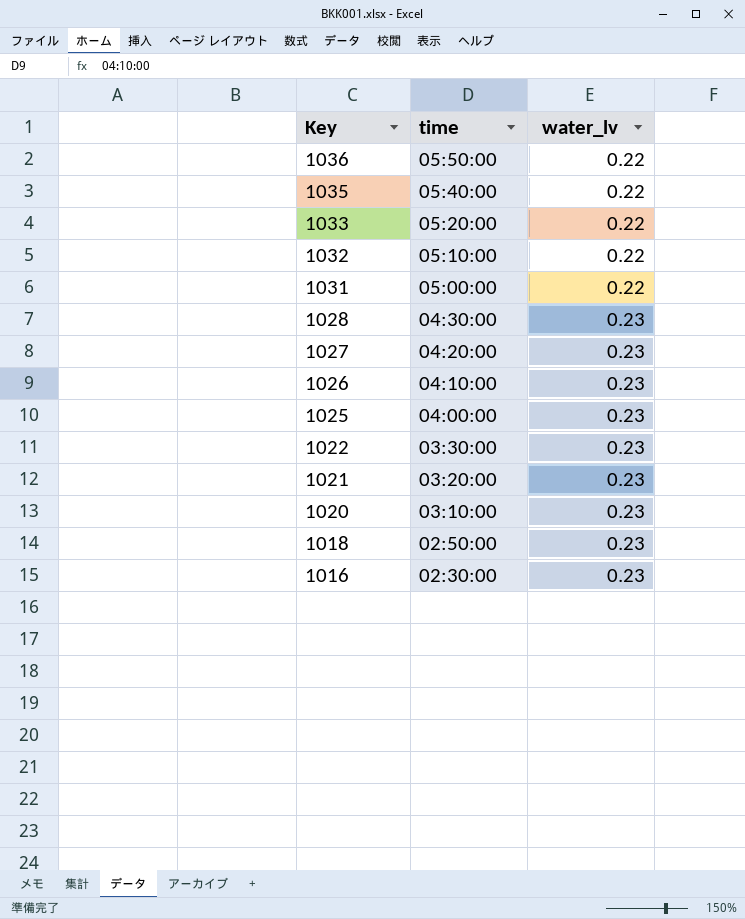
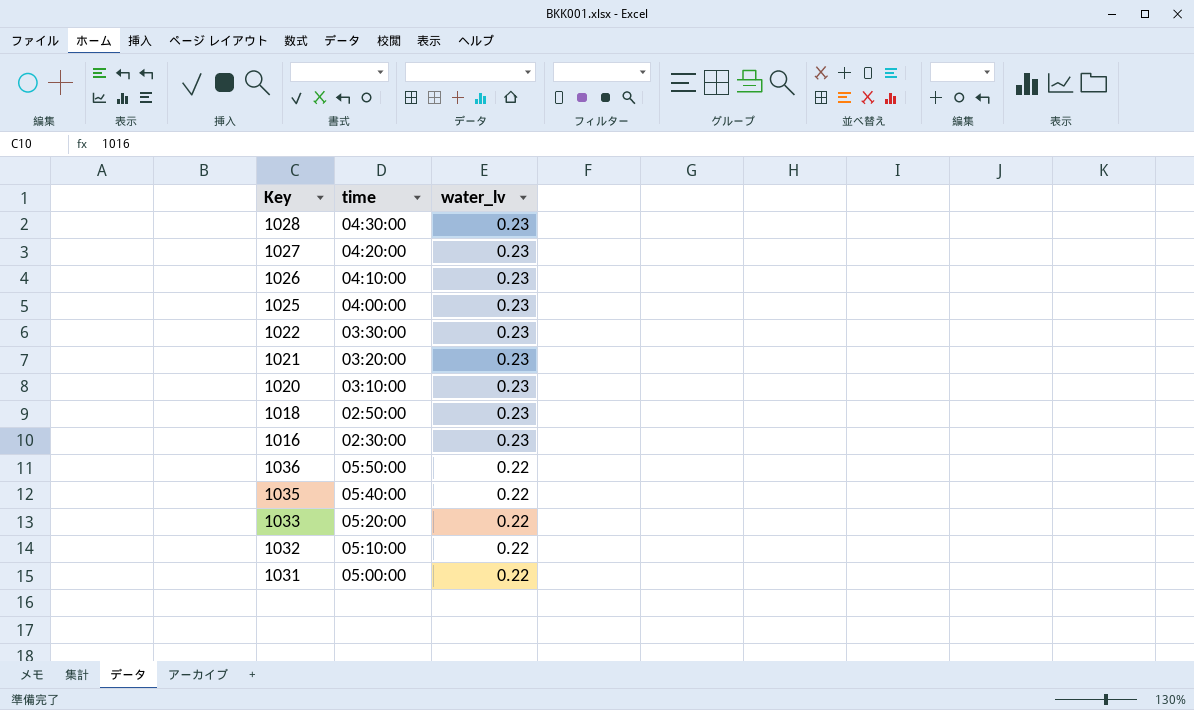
row order: Key descending -> water_lv descending

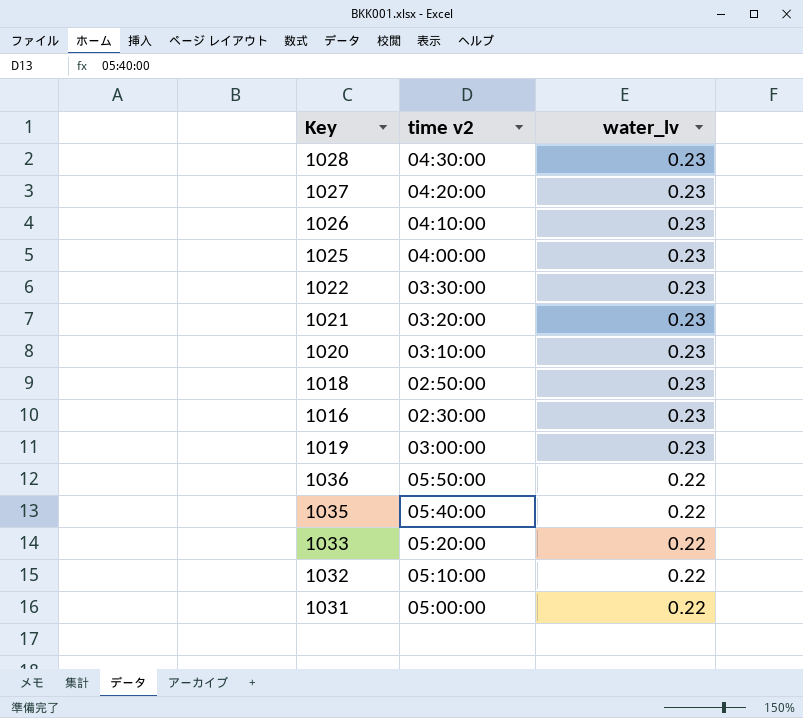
column name: time -> time v2
row 1019: none -> 03:00:00 | 0.23

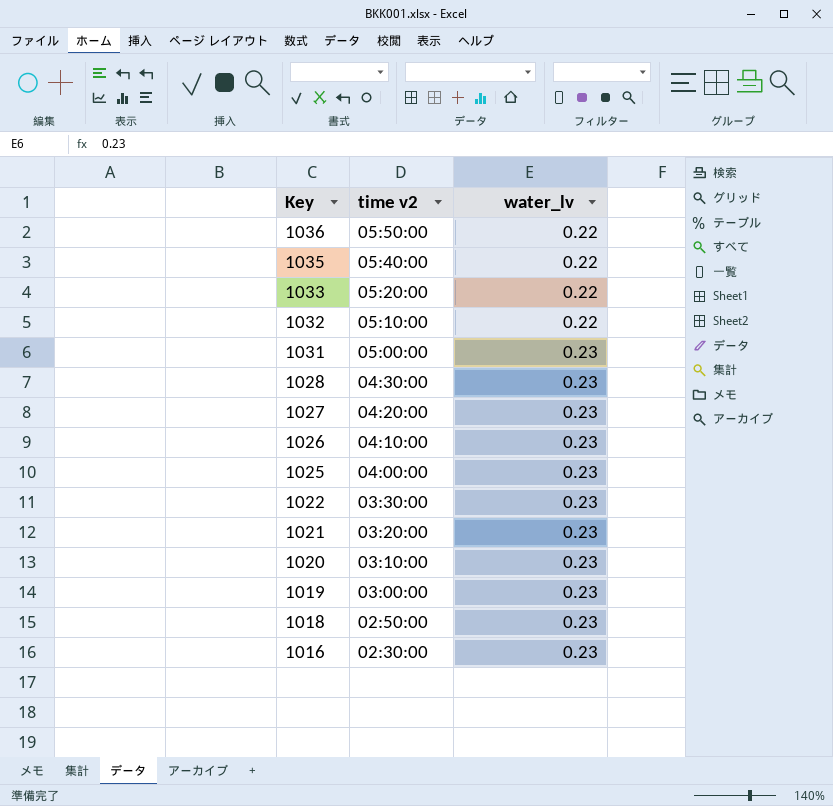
row order: water_lv descending -> Key descending
1031 | water_lv: 0.22 -> 0.23

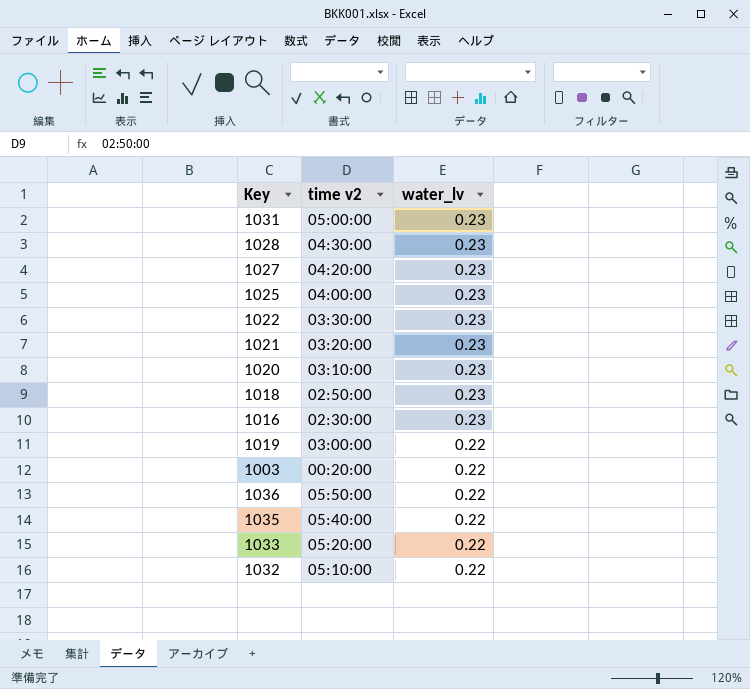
row order: Key descending -> water_lv descending
row 1026: 04:10:00 | 0.23 -> none
1019 | water_lv: 0.23 -> 0.22
row 1003: none -> 00:20:00 | 0.22

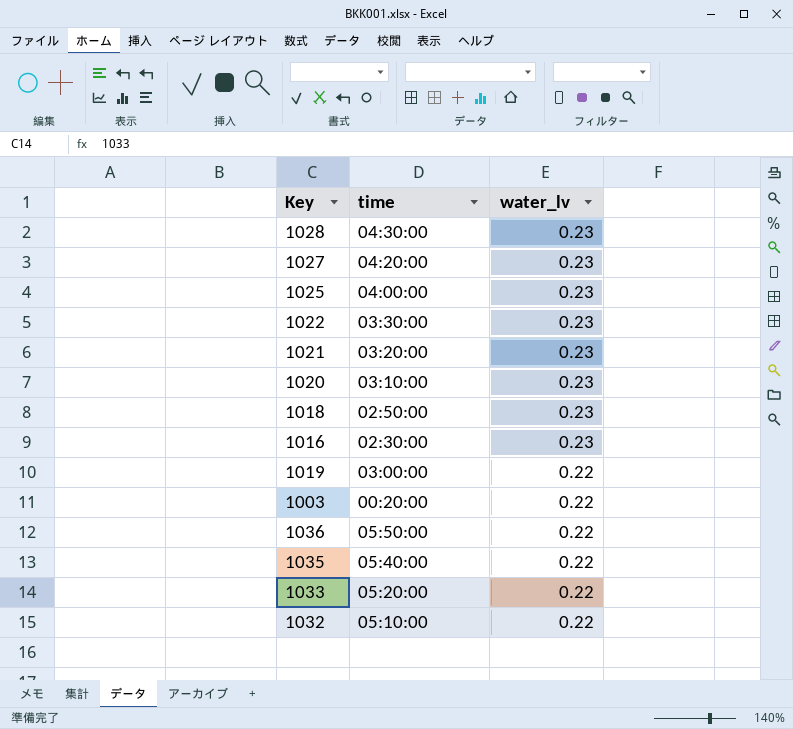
column name: time v2 -> time
row 1031: 05:00:00 | 0.23 -> none

